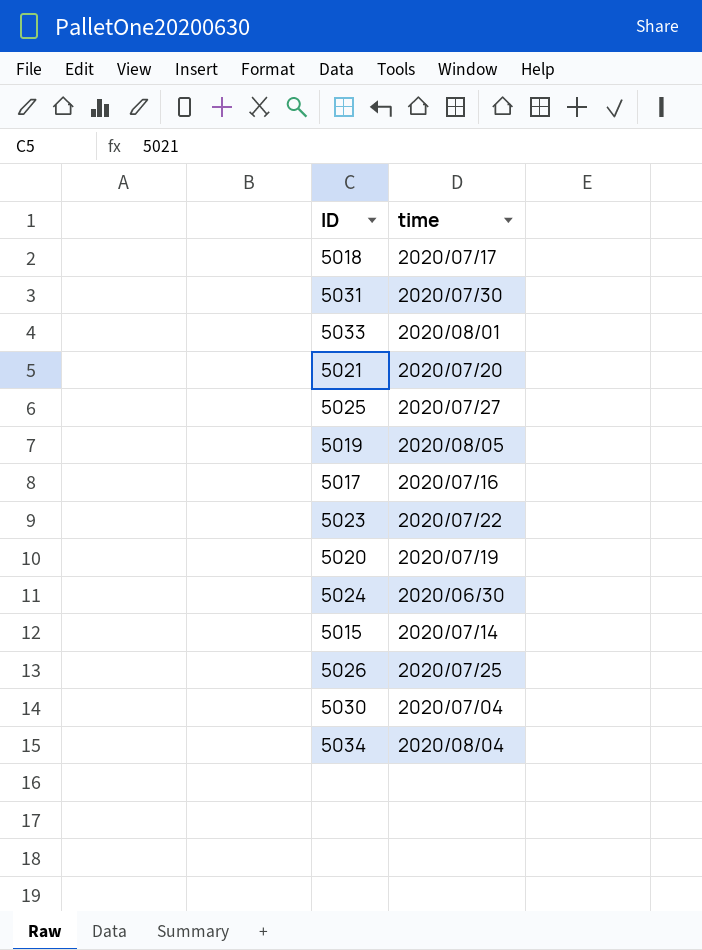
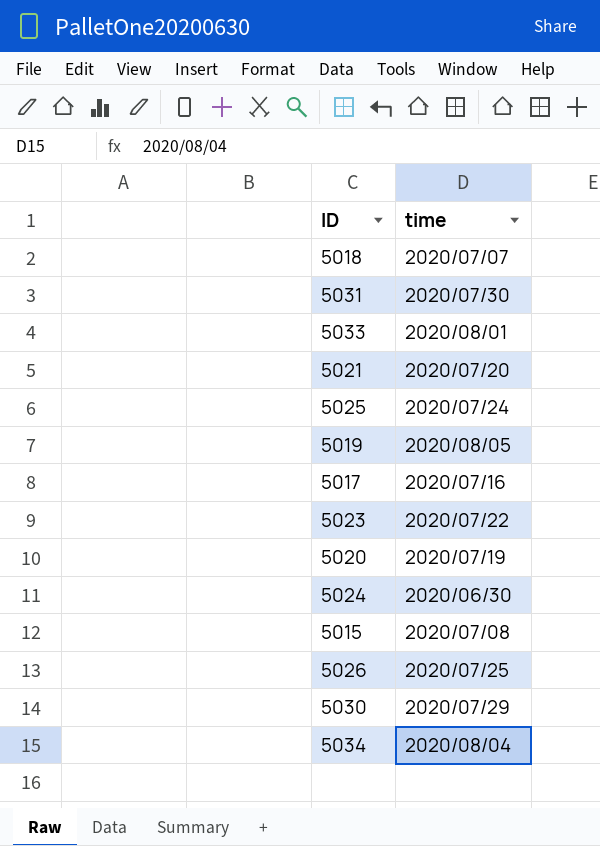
5018 | time: 2020/07/17 -> 2020/07/07
5025 | time: 2020/07/27 -> 2020/07/24
5015 | time: 2020/07/14 -> 2020/07/08
5030 | time: 2020/07/04 -> 2020/07/29

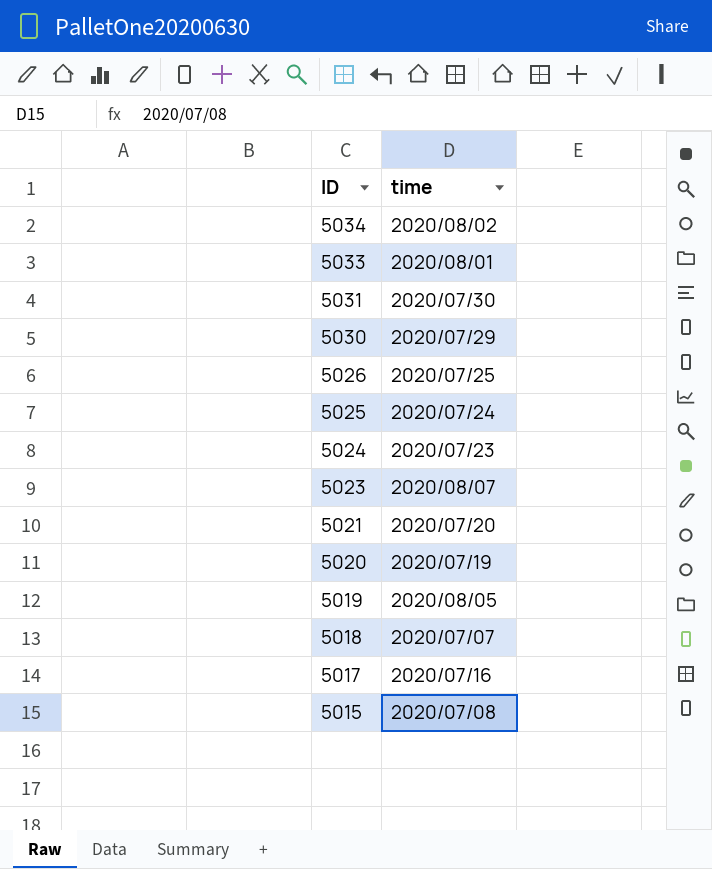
row order: none -> ID descending
5034 | time: 2020/08/04 -> 2020/08/02
5024 | time: 2020/06/30 -> 2020/07/23
5023 | time: 2020/07/22 -> 2020/08/07

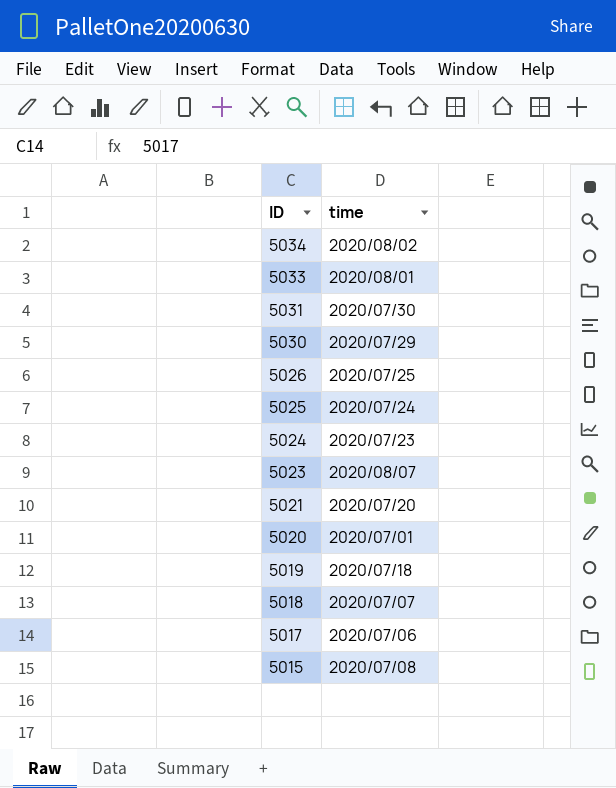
5020 | time: 2020/07/19 -> 2020/07/01
5019 | time: 2020/08/05 -> 2020/07/18
5017 | time: 2020/07/16 -> 2020/07/06

